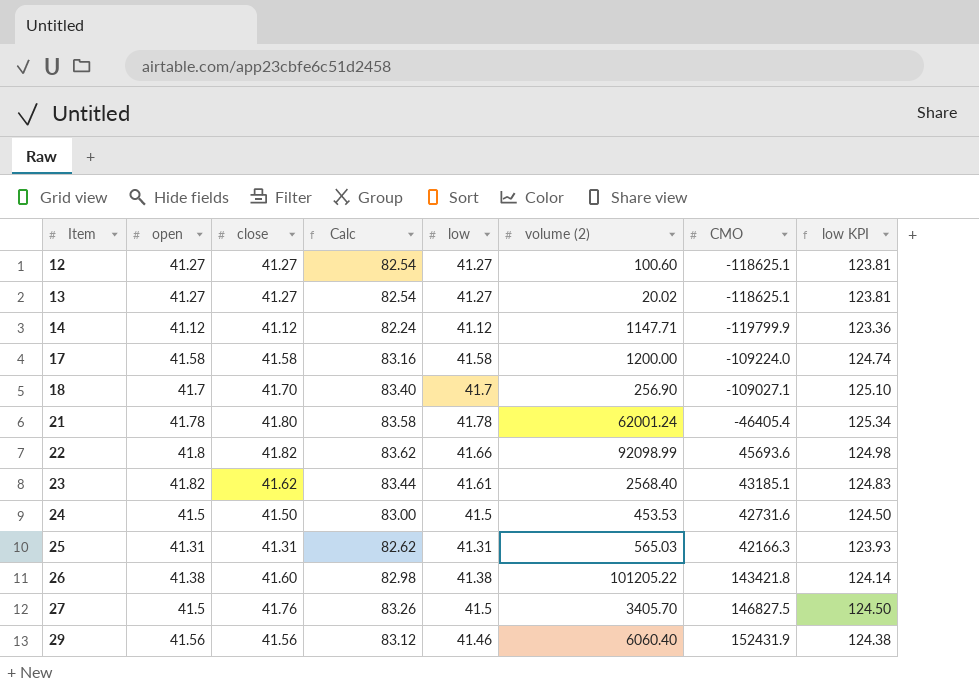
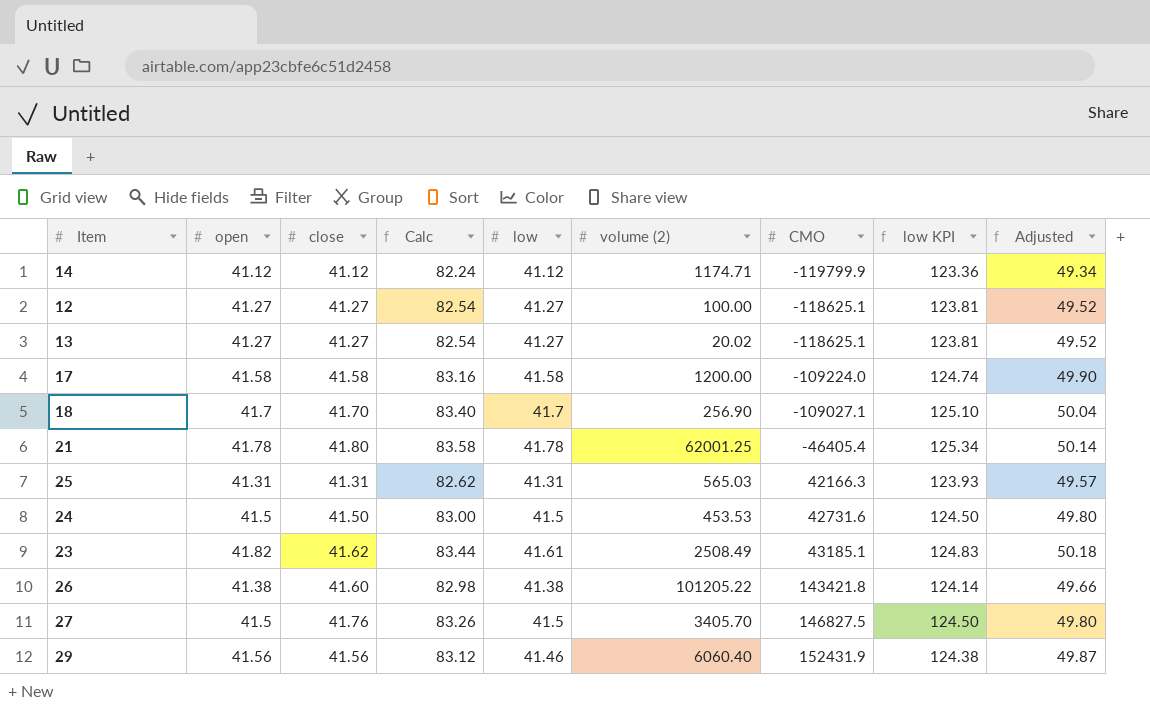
row order: Item ascending -> CMO ascending
column Adjusted | formula: none -> [open] * 1.2
row 22: 41.8 | 41.82 | 83.62 | 41.66 | 92098.99 | 45693.6 | 124.98 -> none
14 | volume (2): 1147.71 -> 1174.71
12 | volume (2): 100.60 -> 100.00
21 | volume (2): 62001.24 -> 62001.25
23 | volume (2): 2568.40 -> 2508.49

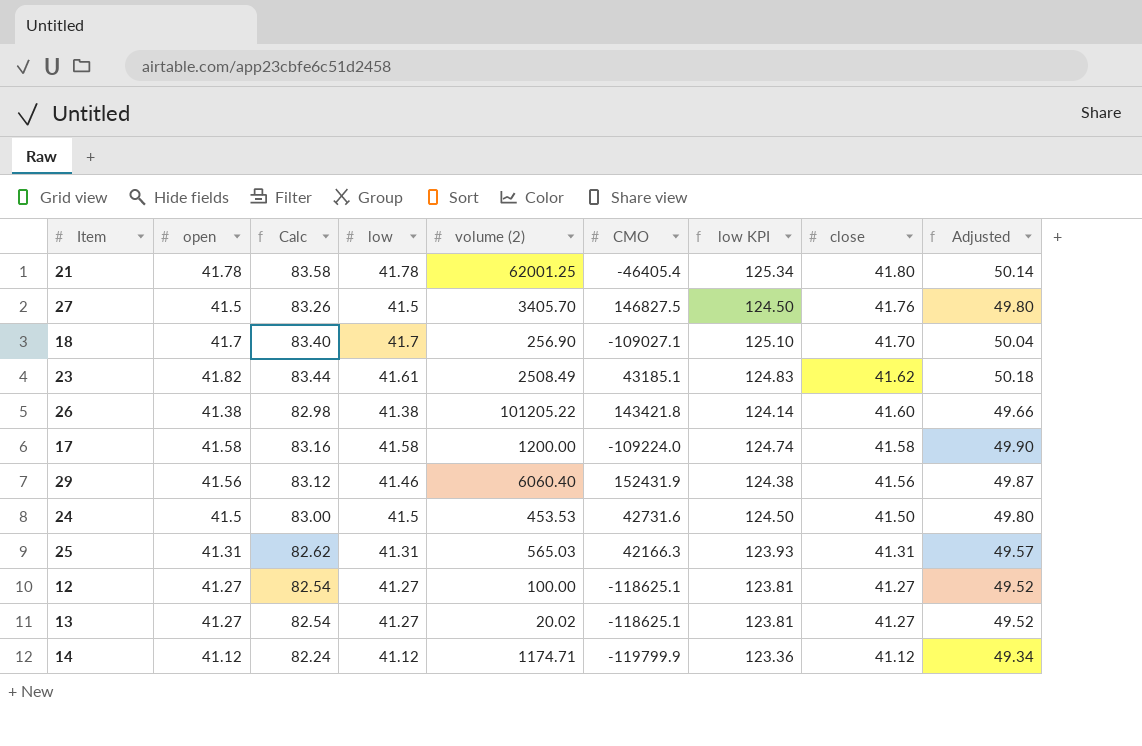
row order: CMO ascending -> close descending
column close | position: 3 -> 8

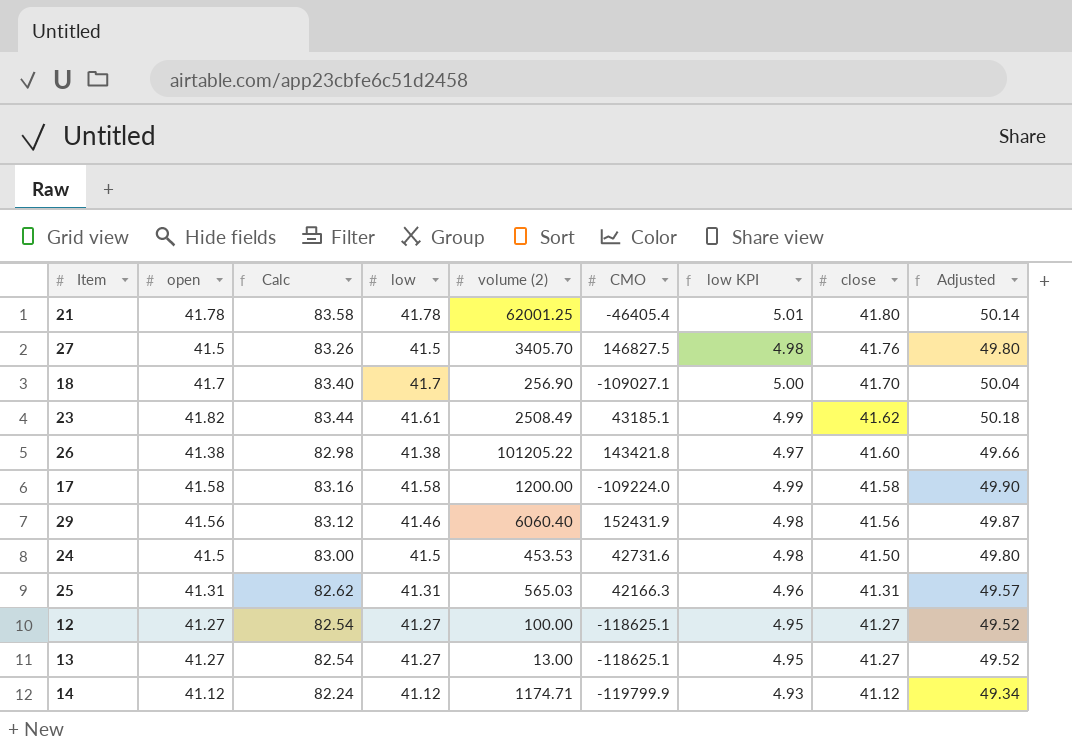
column low KPI | formula: [low] * 3 -> [low] * 0.12
13 | volume (2): 20.02 -> 13.00

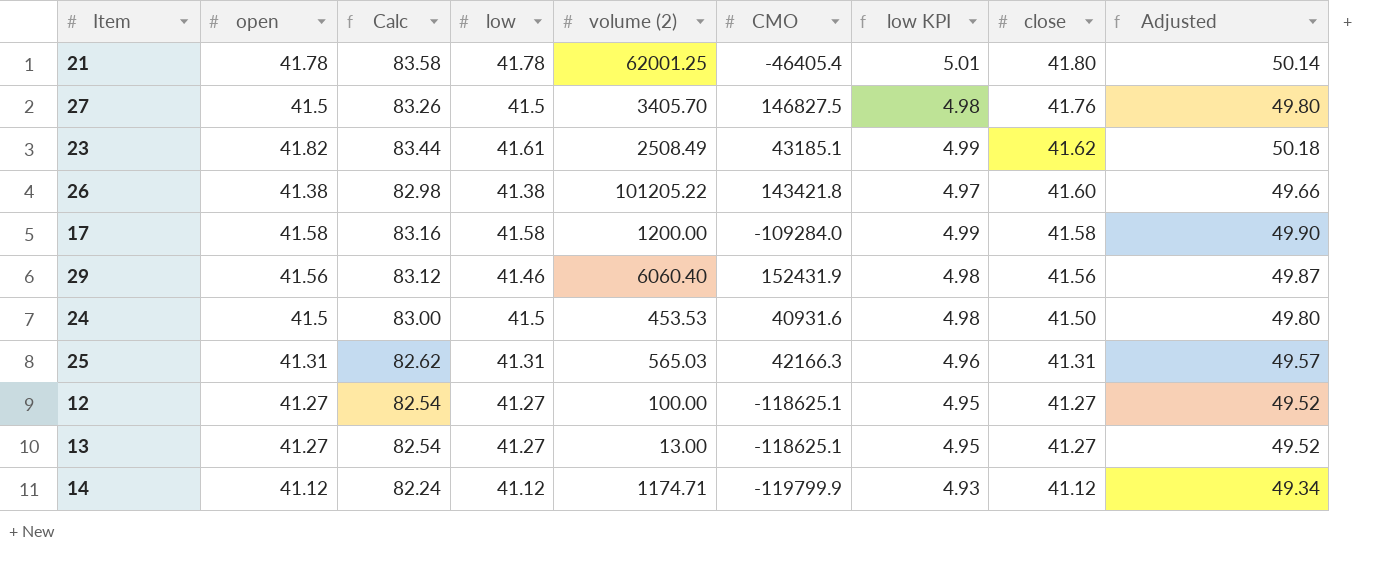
row 18: 41.7 | 83.40 | 41.7 | 256.90 | -109027.1 | 5.00 | 41.70 | 50.04 -> none
17 | CMO: -109224.0 -> -109284.0
24 | CMO: 42731.6 -> 40931.6

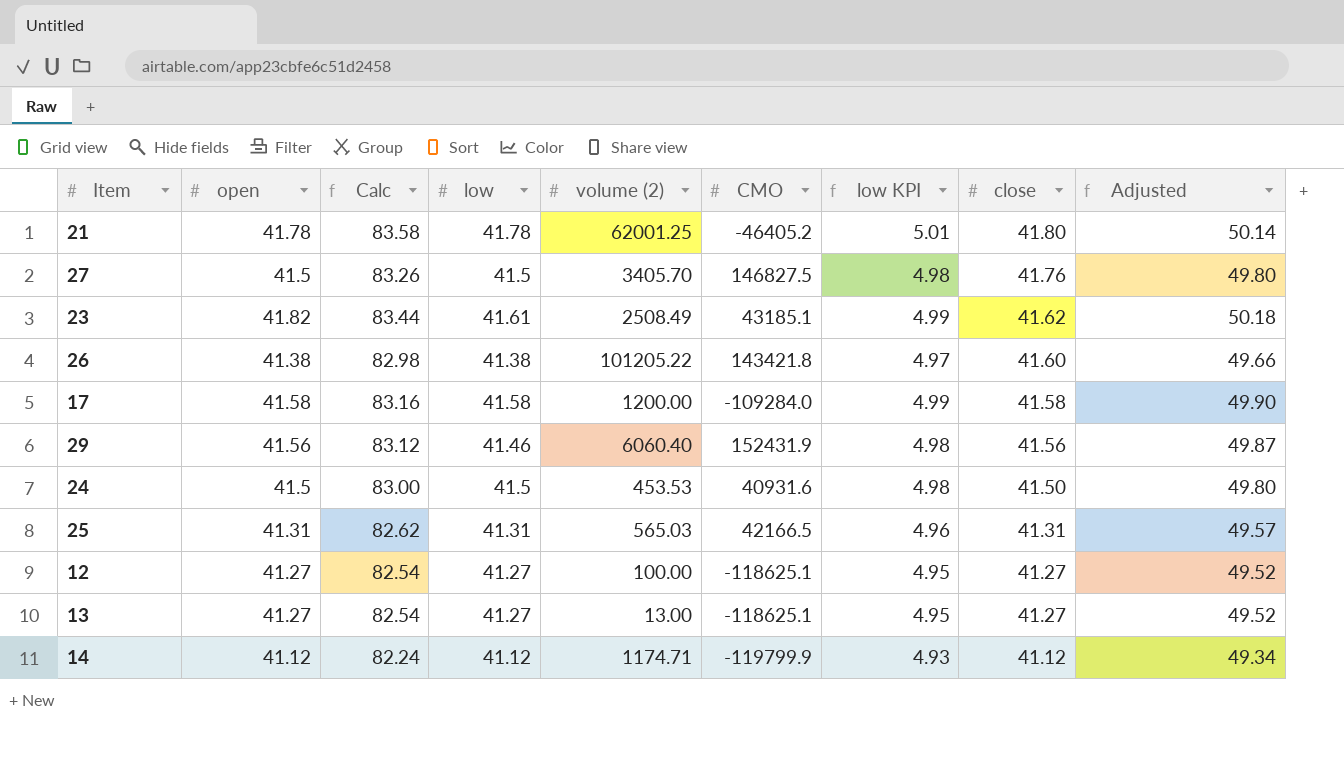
21 | CMO: -46405.4 -> -46405.2
25 | CMO: 42166.3 -> 42166.5

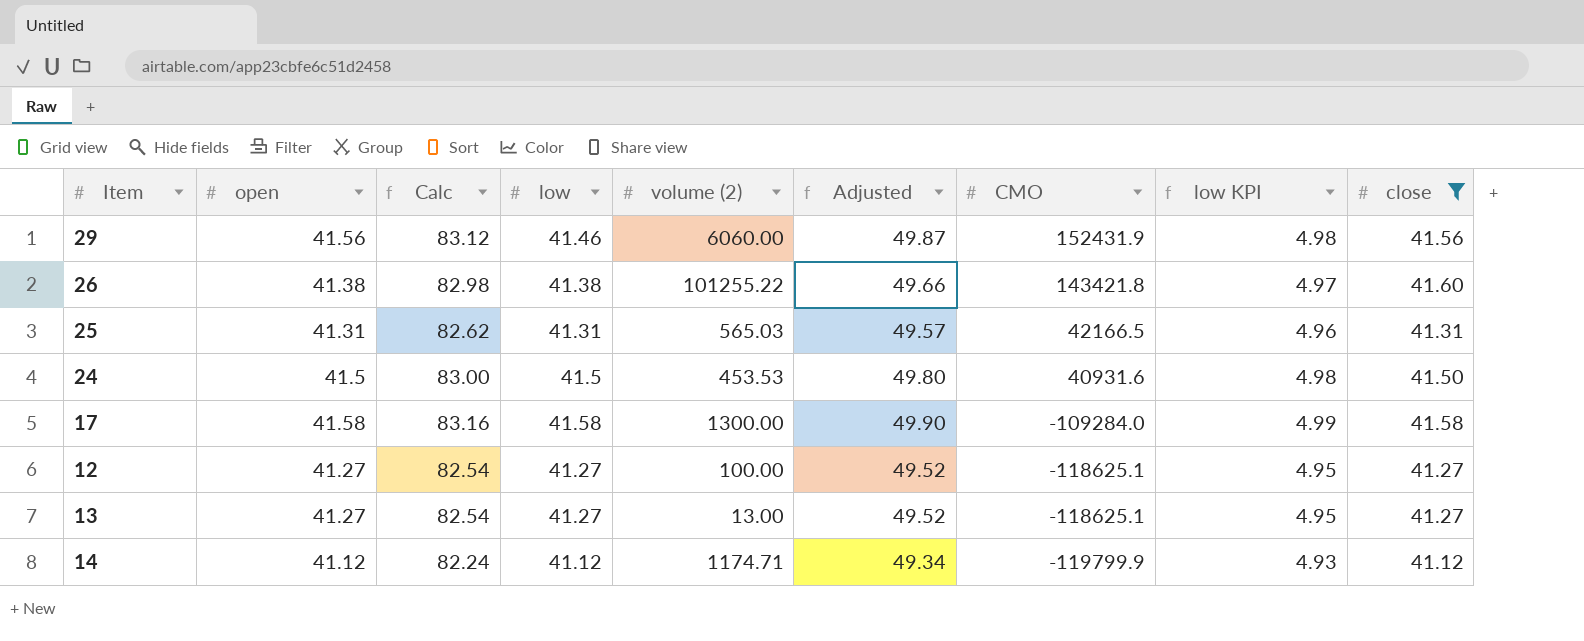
filter: none -> close <= 41.60
row order: close descending -> CMO descending
column Adjusted | position: 9 -> 6
29 | volume (2): 6060.40 -> 6060.00
26 | volume (2): 101205.22 -> 101255.22
17 | volume (2): 1200.00 -> 1300.00

